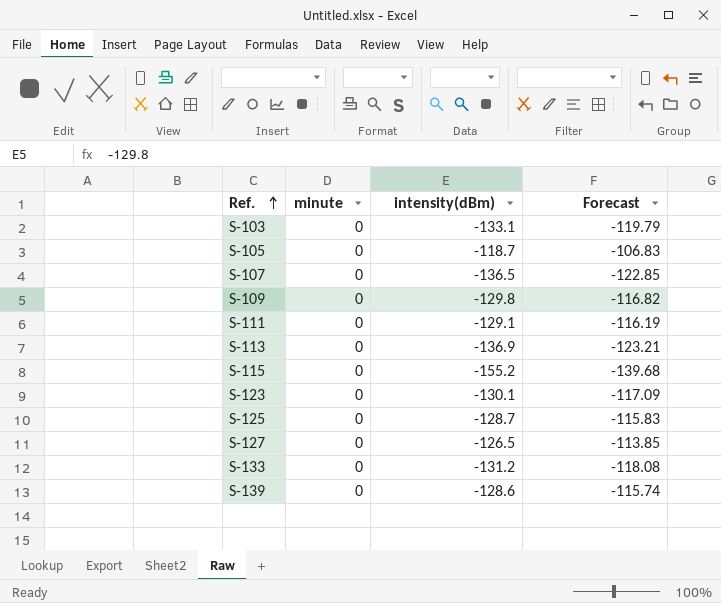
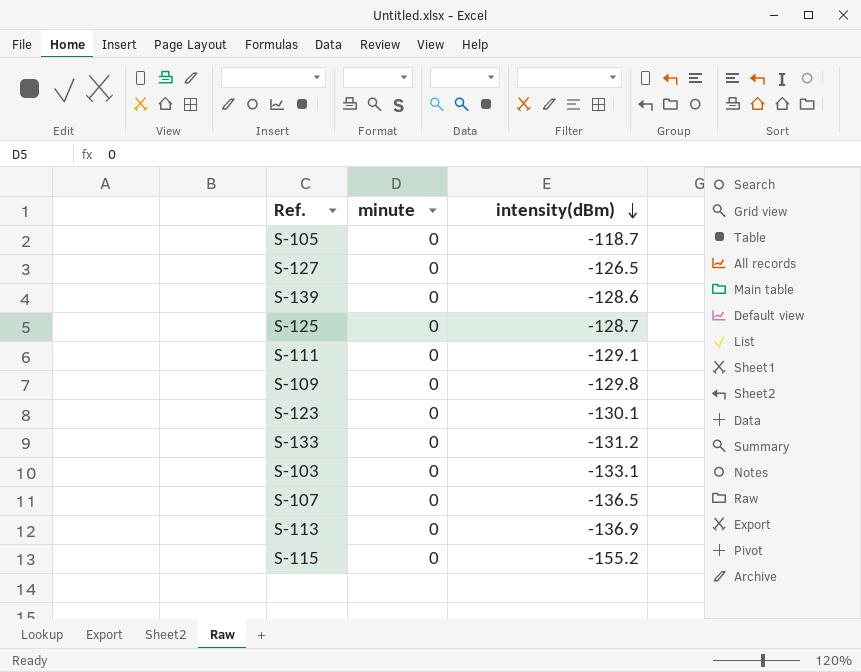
row order: Ref. ascending -> intensity(dBm) descending
column Forecast | formula: [intensity(dBm)] * 0.9 -> none

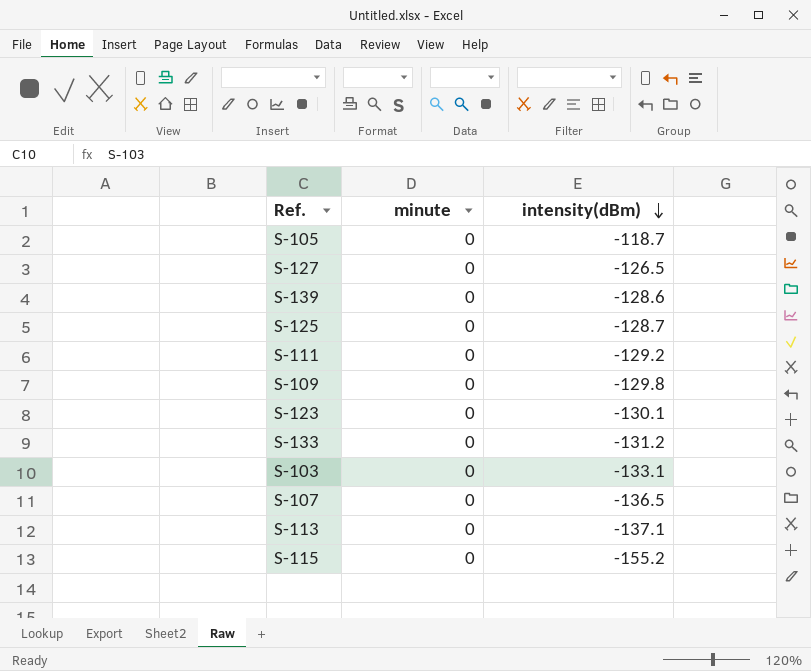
S-111 | intensity(dBm): -129.1 -> -129.2
S-113 | intensity(dBm): -136.9 -> -137.1

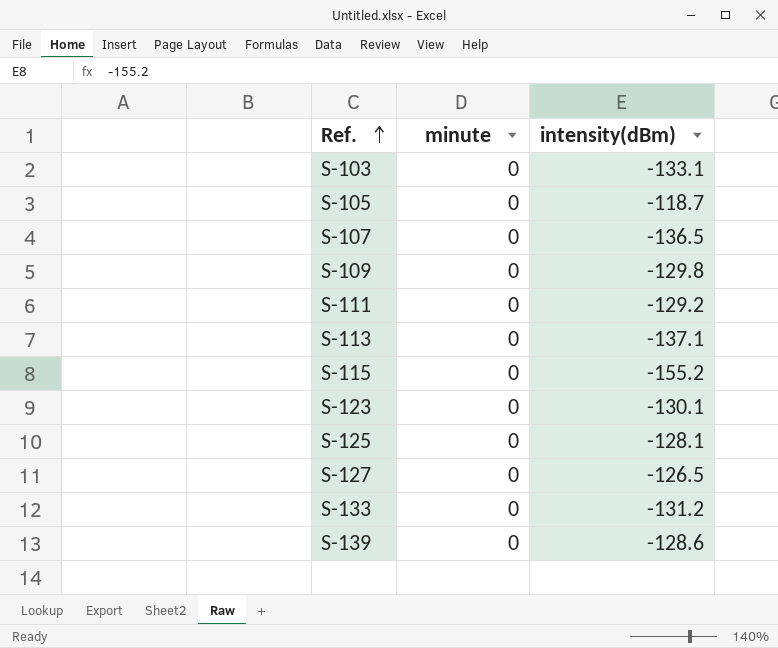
row order: intensity(dBm) descending -> Ref. ascending
S-125 | intensity(dBm): -128.7 -> -128.1

